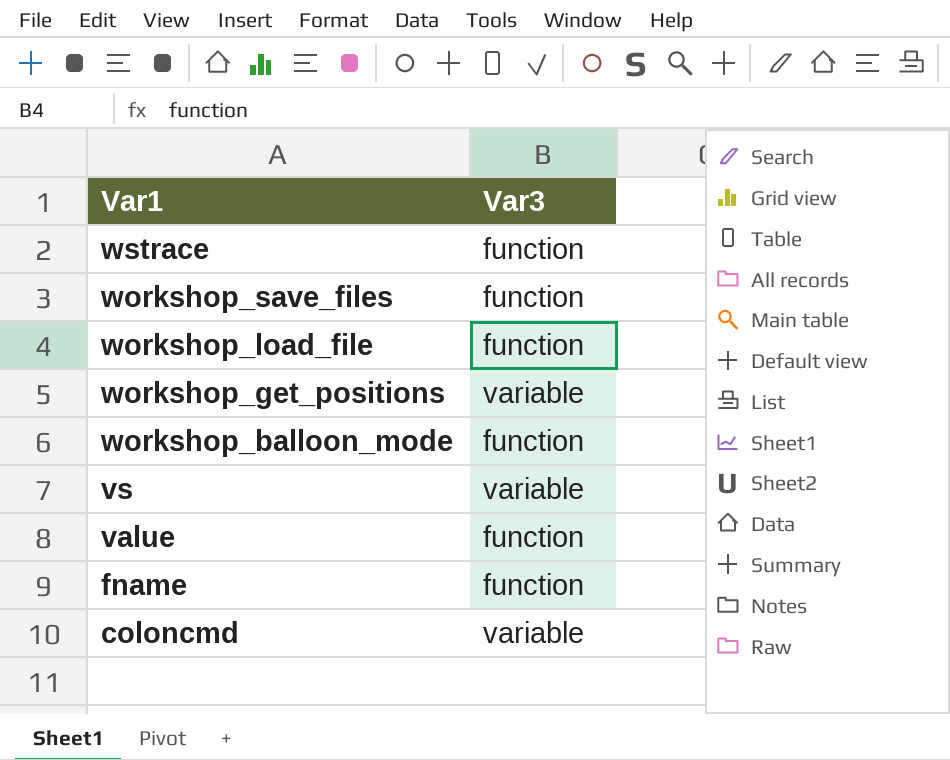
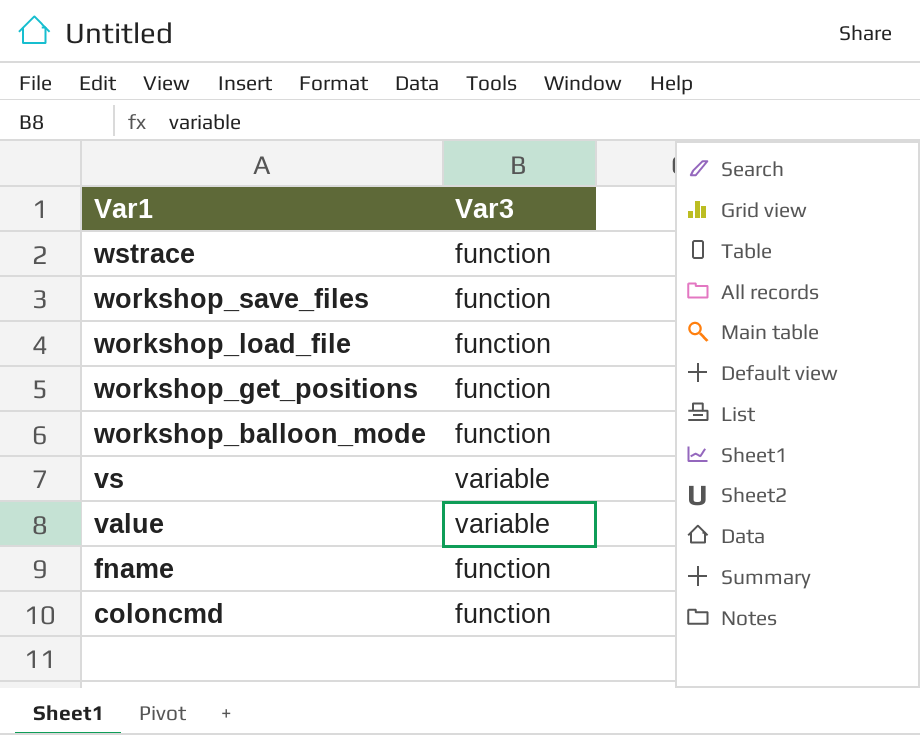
workshop_get_positions | Var3: variable -> function
value | Var3: function -> variable
coloncmd | Var3: variable -> function

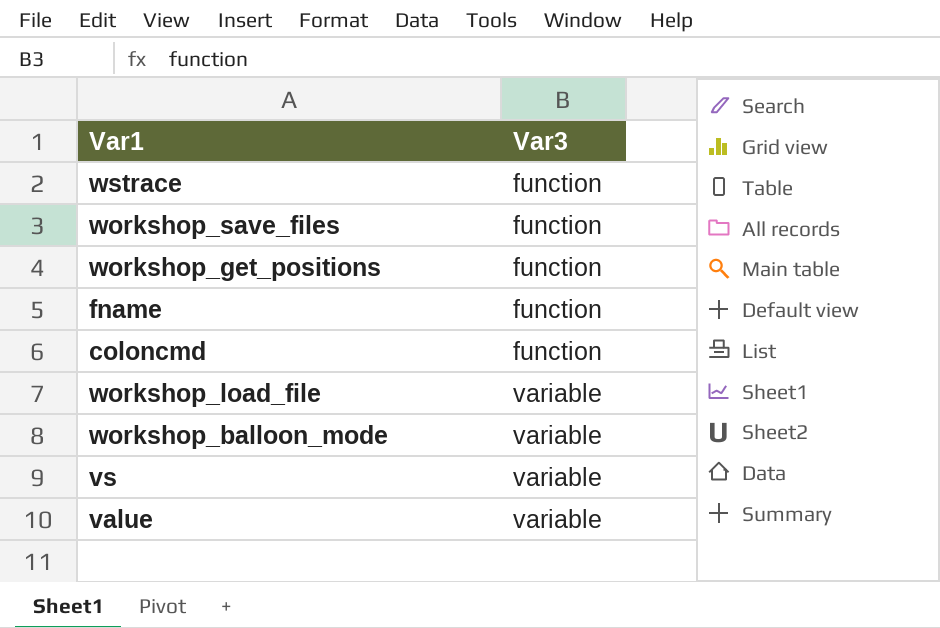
row order: Var1 descending -> Var3 ascending
workshop_load_file | Var3: function -> variable
workshop_balloon_mode | Var3: function -> variable

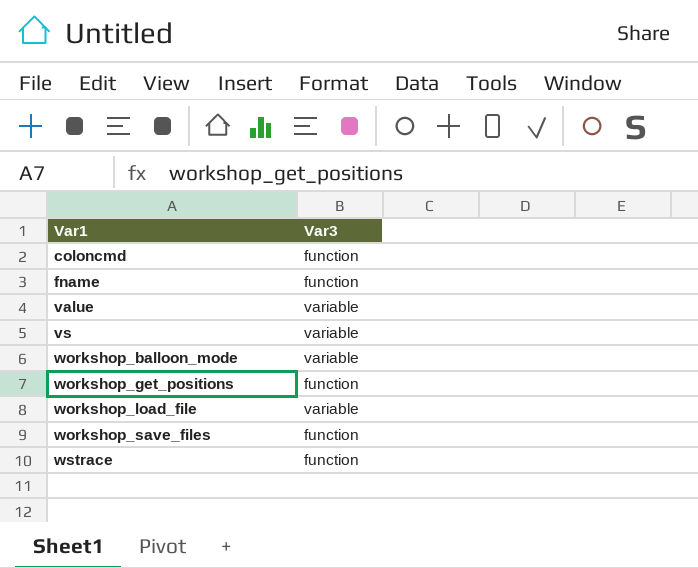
row order: Var3 ascending -> Var1 ascending

